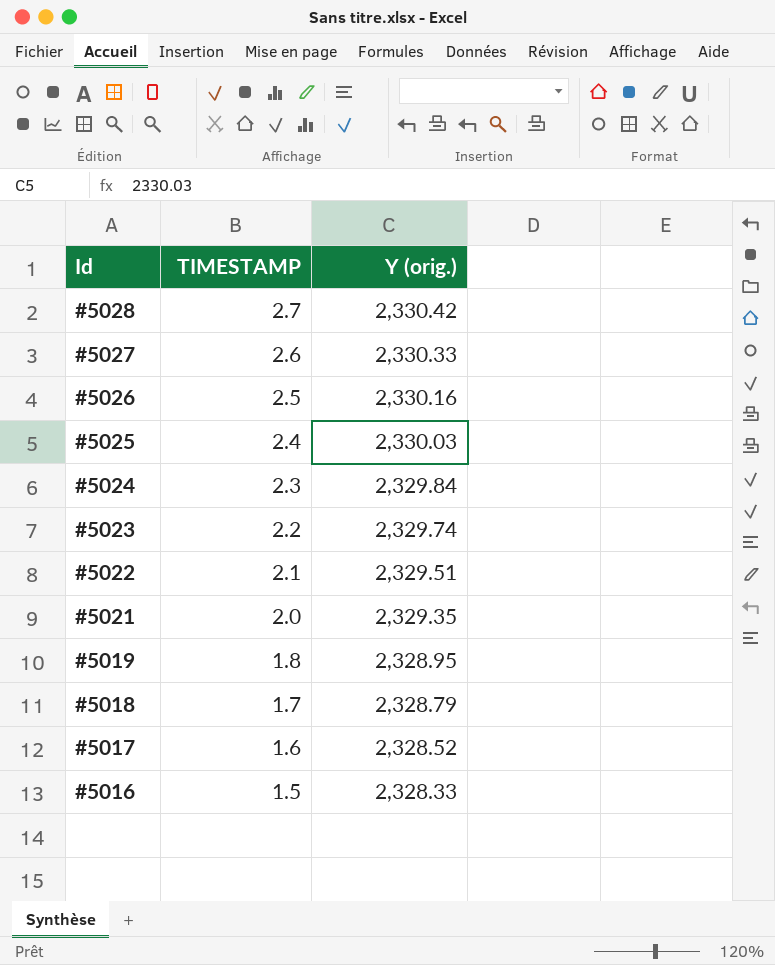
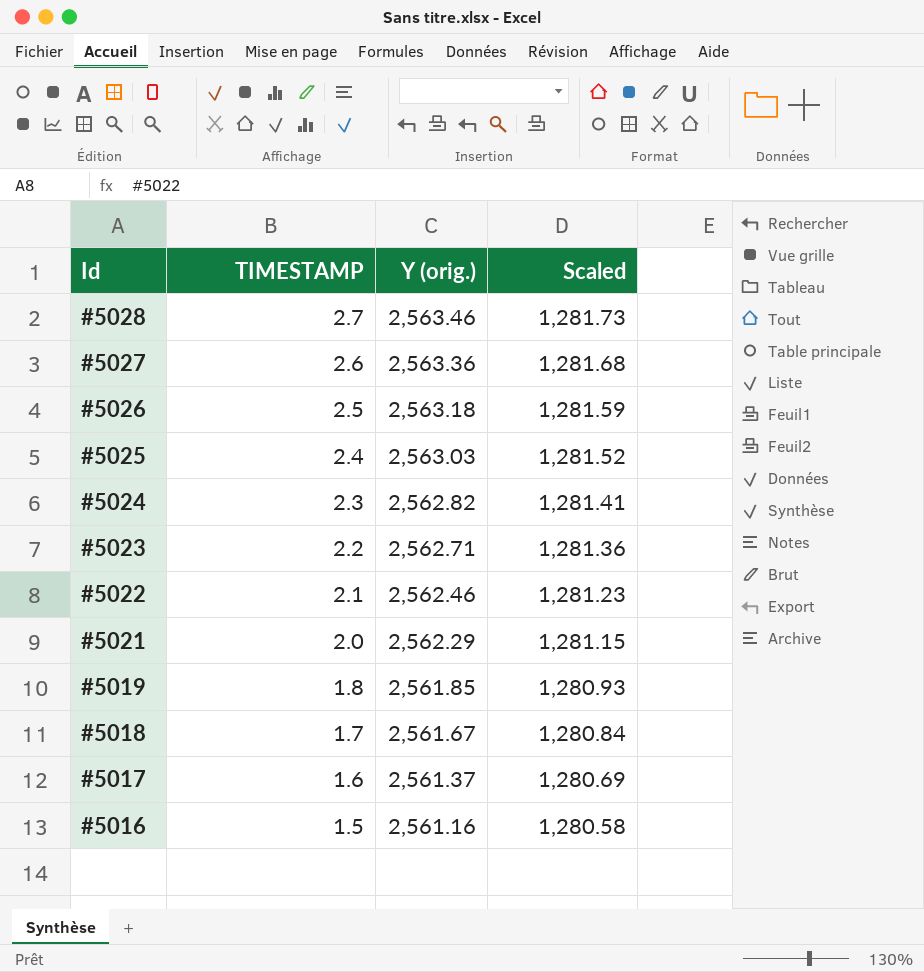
column Scaled | formula: none -> [Y (orig.)] * 0.5
#5028 | Y (orig.): 2,330.42 -> 2,563.46
#5027 | Y (orig.): 2,330.33 -> 2,563.36
#5026 | Y (orig.): 2,330.16 -> 2,563.18
#5025 | Y (orig.): 2,330.03 -> 2,563.03
#5024 | Y (orig.): 2,329.84 -> 2,562.82
#5023 | Y (orig.): 2,329.74 -> 2,562.71
#5022 | Y (orig.): 2,329.51 -> 2,562.46
#5021 | Y (orig.): 2,329.35 -> 2,562.29
#5019 | Y (orig.): 2,328.95 -> 2,561.85
#5018 | Y (orig.): 2,328.79 -> 2,561.67
#5017 | Y (orig.): 2,328.52 -> 2,561.37
#5016 | Y (orig.): 2,328.33 -> 2,561.16

